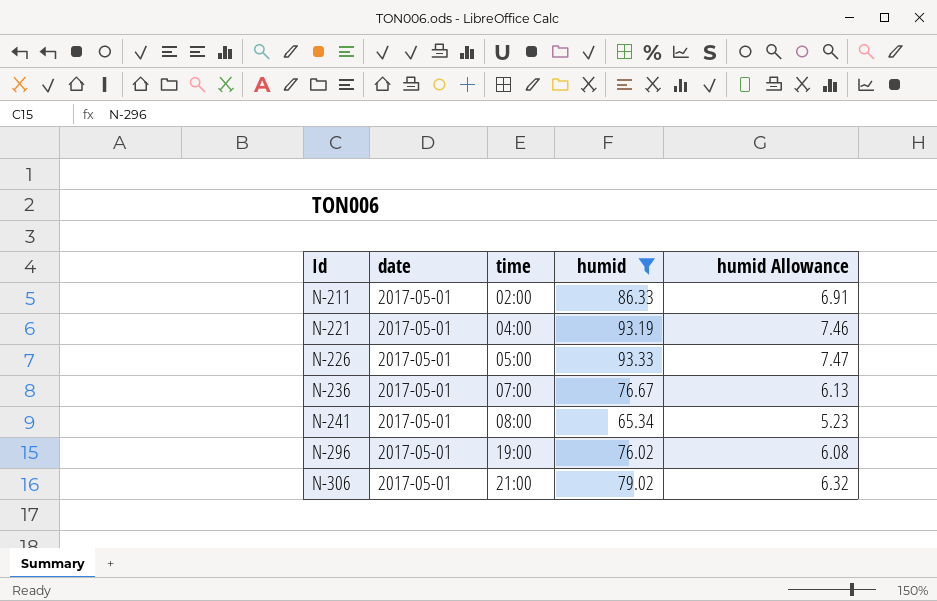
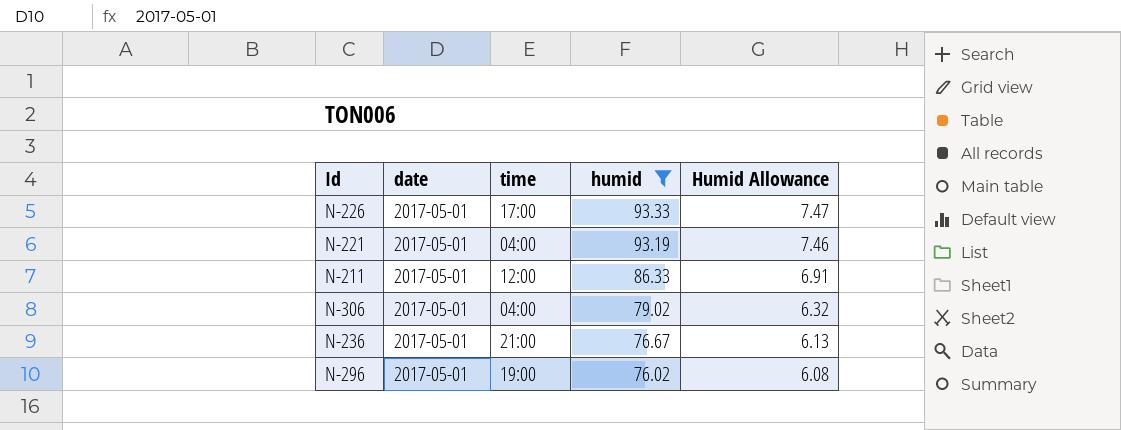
row order: Id ascending -> humid descending
column name: humid Allowance -> Humid Allowance
row N-241: 2017-05-01 | 08:00 | 65.34 | 5.23 -> none
N-226 | time: 05:00 -> 17:00
N-211 | time: 02:00 -> 12:00
N-306 | time: 21:00 -> 04:00
N-236 | time: 07:00 -> 21:00

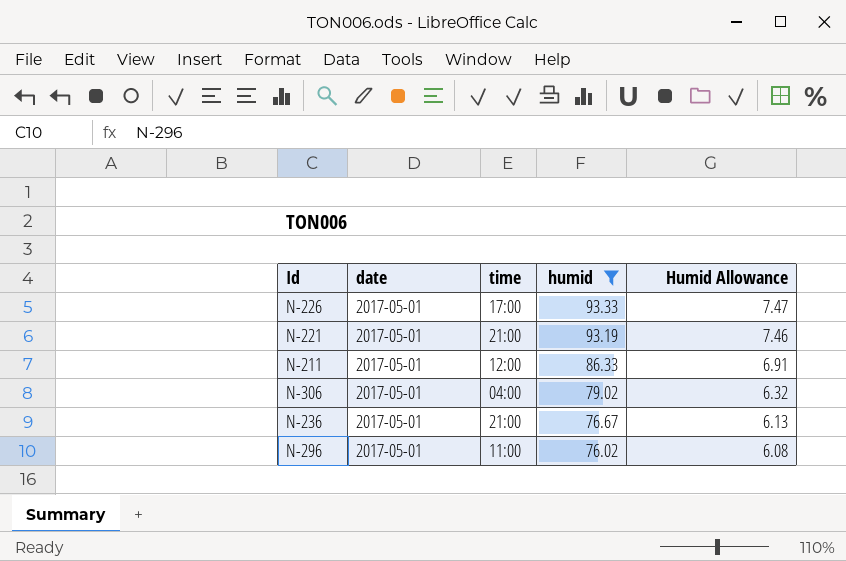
N-221 | time: 04:00 -> 21:00
N-296 | time: 19:00 -> 11:00

